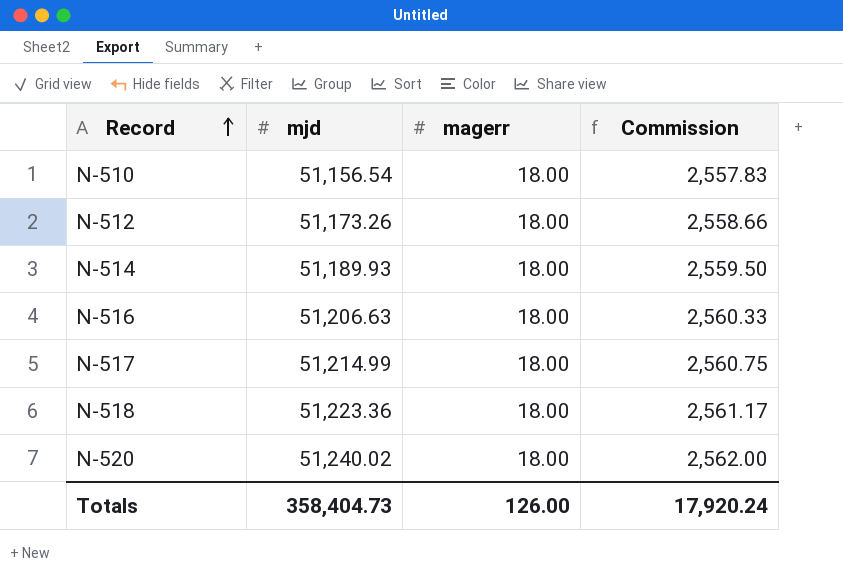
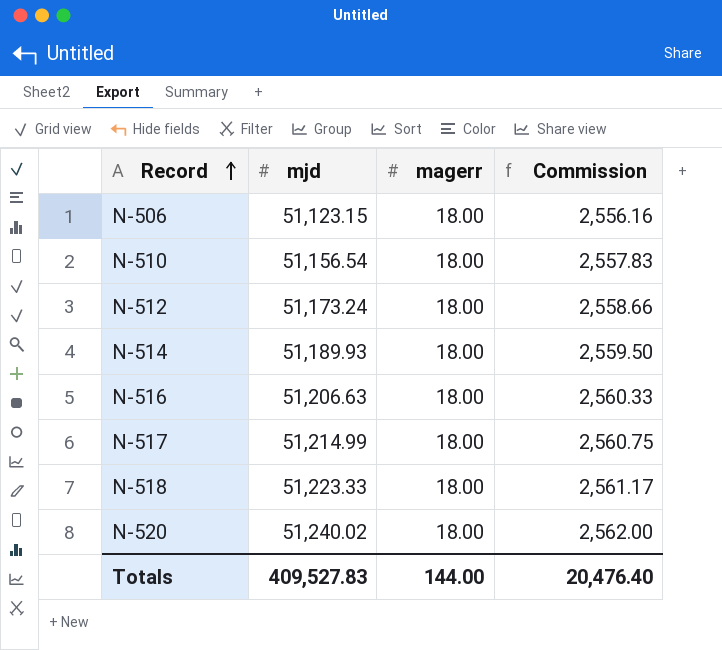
row N-506: none -> 51,123.15 | 18.00 | 2,556.16
N-512 | mjd: 51,173.26 -> 51,173.24
N-518 | mjd: 51,223.36 -> 51,223.33
Totals | mjd: 358,404.73 -> 409,527.83
Totals | magerr: 126.00 -> 144.00
Totals | Commission: 17,920.24 -> 20,476.40

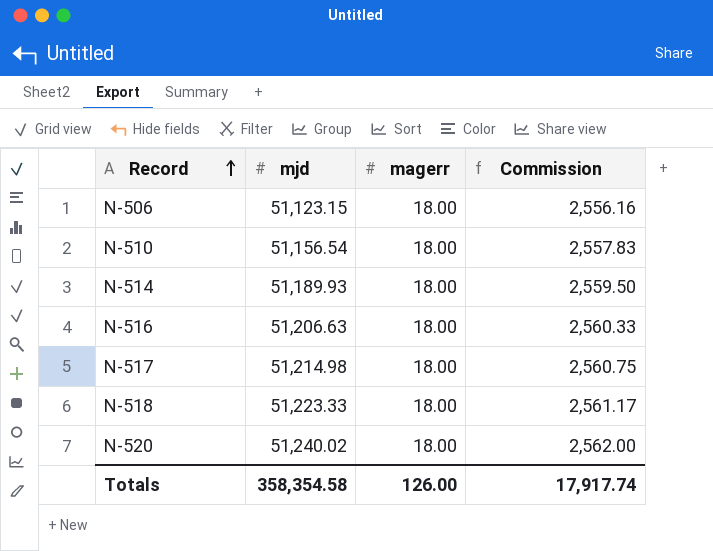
row N-512: 51,173.24 | 18.00 | 2,558.66 -> none
N-517 | mjd: 51,214.99 -> 51,214.98
Totals | mjd: 409,527.83 -> 358,354.58
Totals | magerr: 144.00 -> 126.00
Totals | Commission: 20,476.40 -> 17,917.74

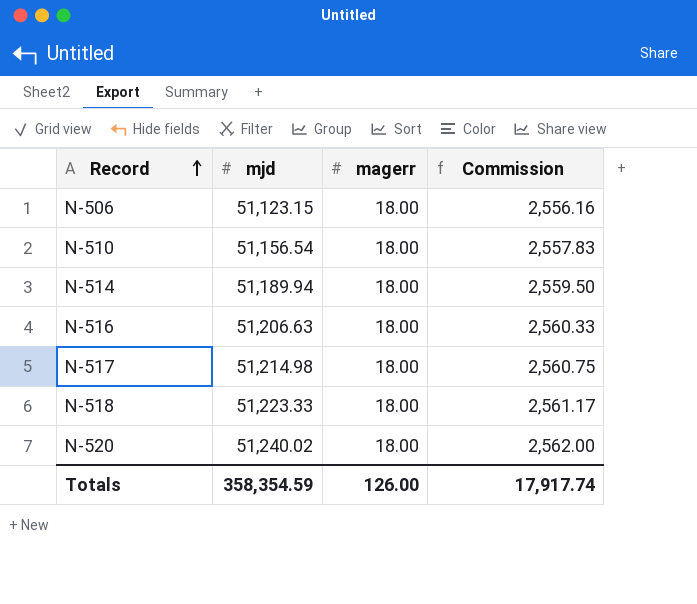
N-514 | mjd: 51,189.93 -> 51,189.94
Totals | mjd: 358,354.58 -> 358,354.59

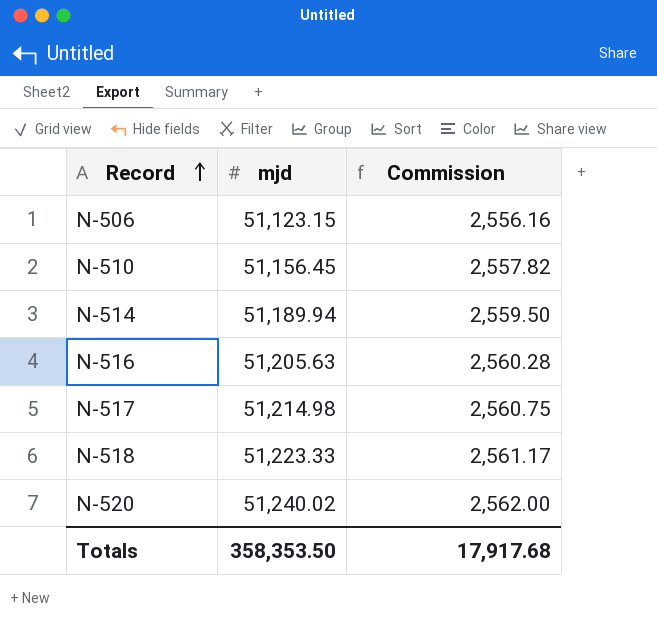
column magerr | position: 3 -> none
N-510 | mjd: 51,156.54 -> 51,156.45
N-510 | Commission: 2,557.83 -> 2,557.82
N-516 | mjd: 51,206.63 -> 51,205.63
N-516 | Commission: 2,560.33 -> 2,560.28
Totals | mjd: 358,354.59 -> 358,353.50
Totals | Commission: 17,917.74 -> 17,917.68

